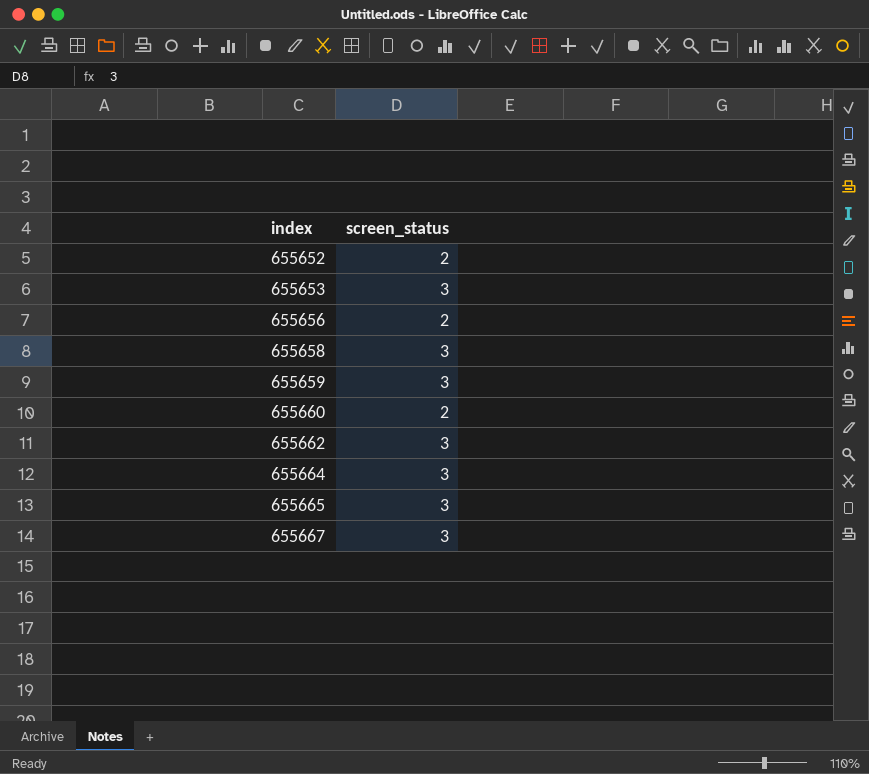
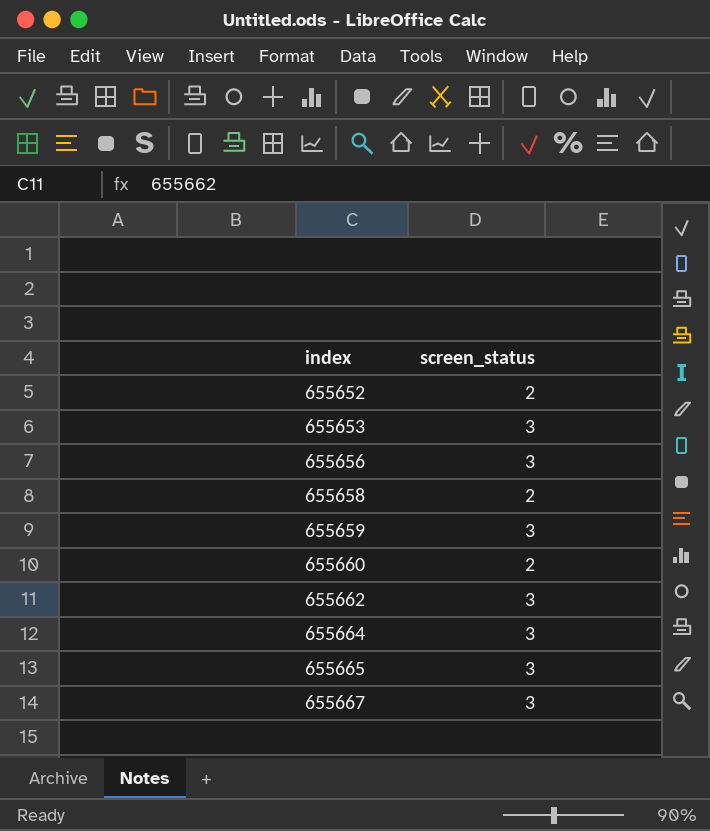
655656 | screen_status: 2 -> 3
655658 | screen_status: 3 -> 2

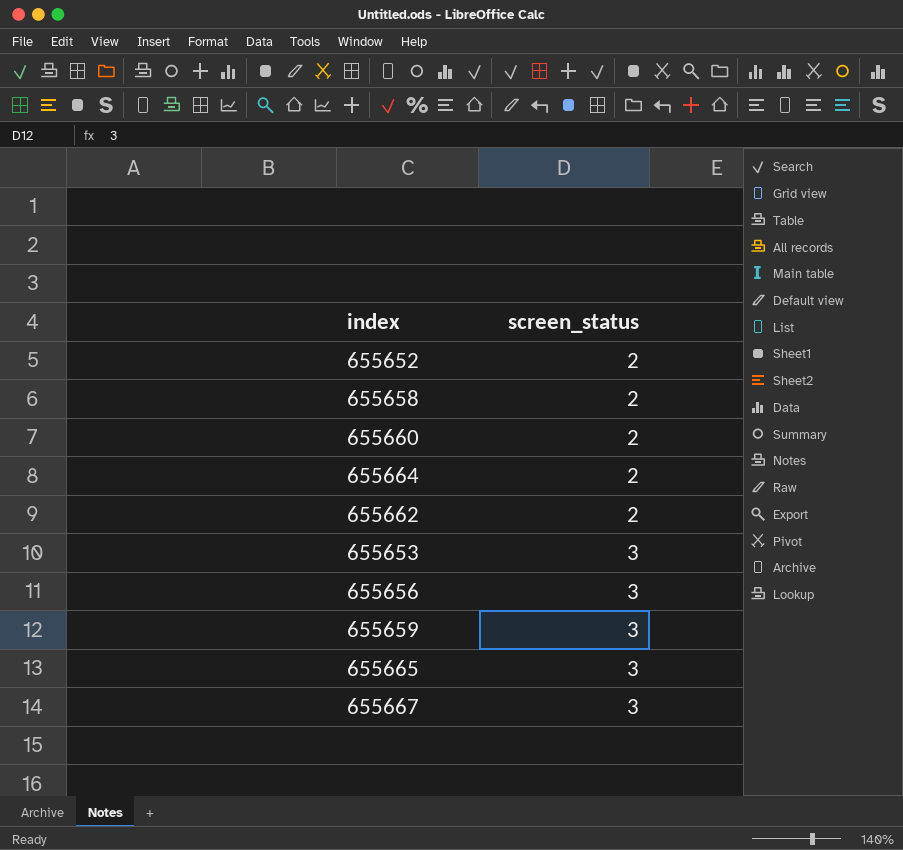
row order: index ascending -> screen_status ascending
655664 | screen_status: 3 -> 2
655662 | screen_status: 3 -> 2

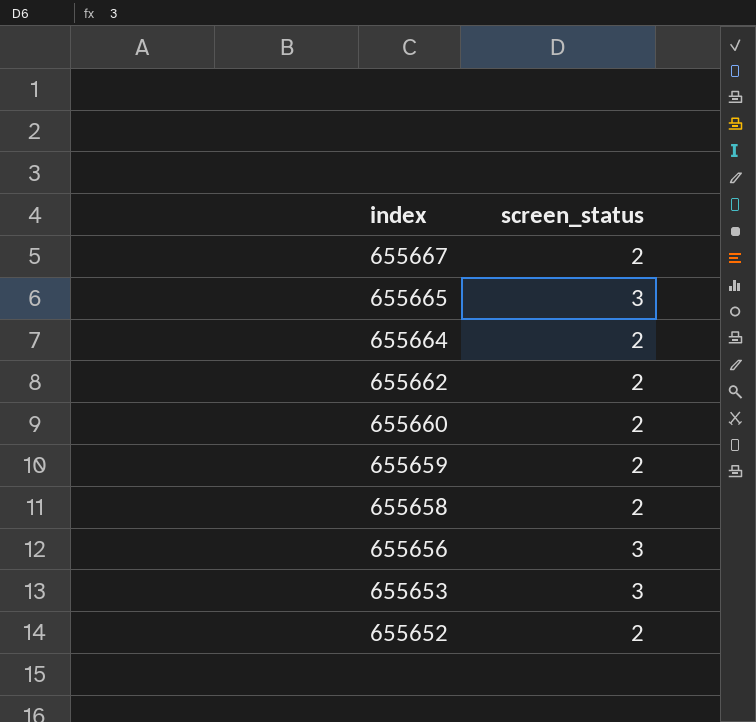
row order: screen_status ascending -> index descending
655667 | screen_status: 3 -> 2
655659 | screen_status: 3 -> 2

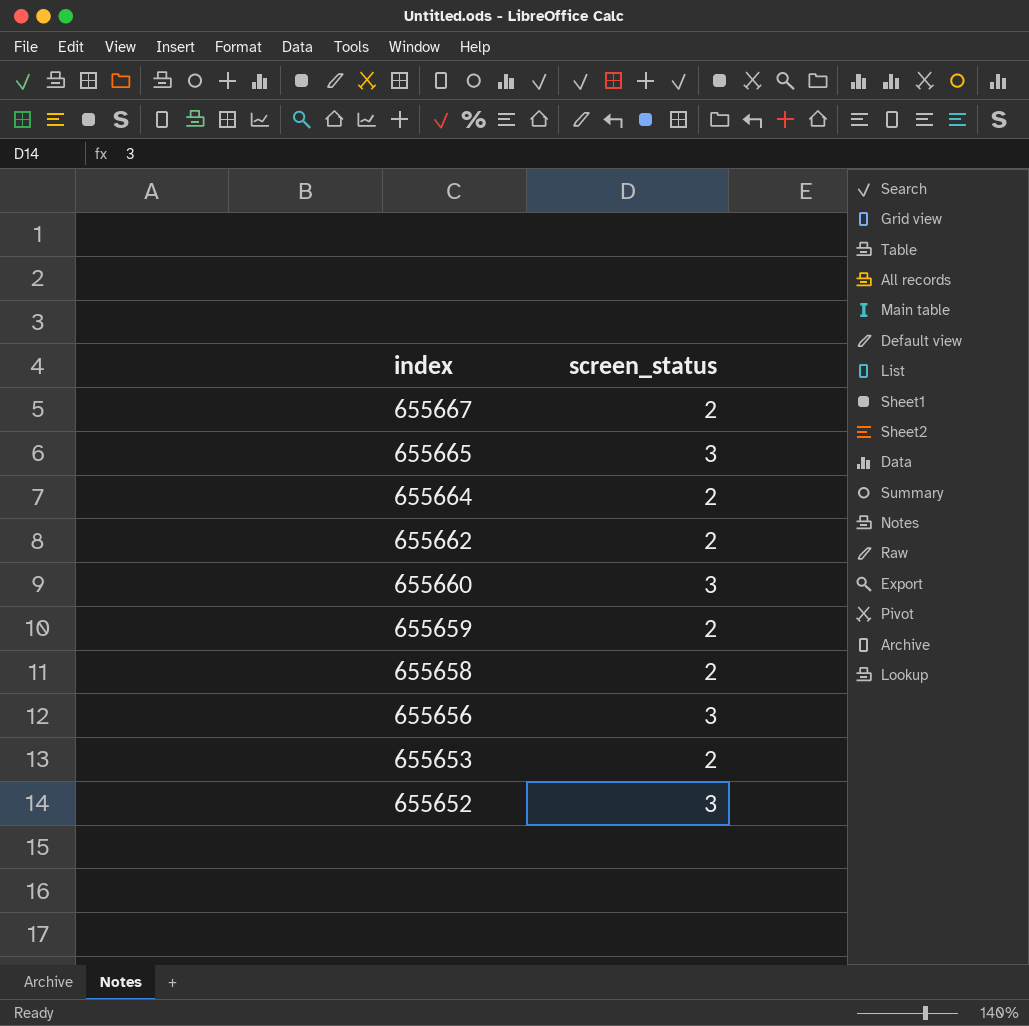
655660 | screen_status: 2 -> 3
655653 | screen_status: 3 -> 2
655652 | screen_status: 2 -> 3

